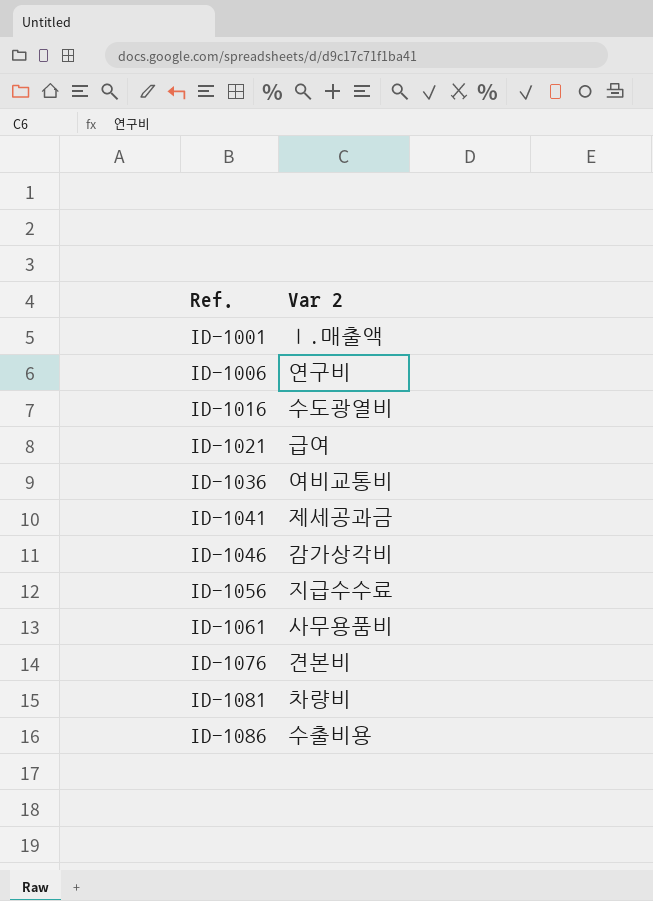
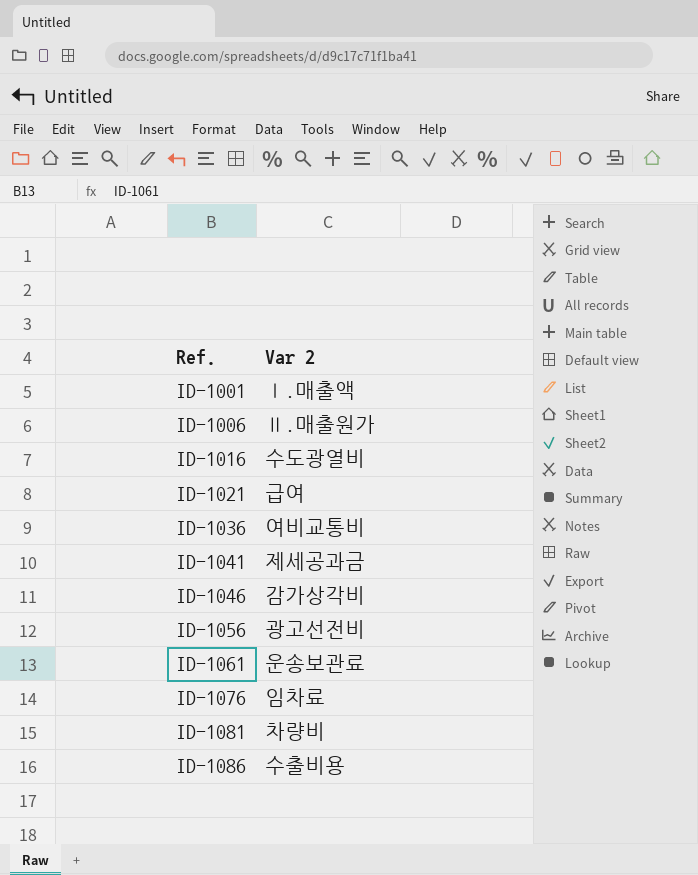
ID-1006 | Var 2: 연구비 -> Ⅱ.매출원가
ID-1056 | Var 2: 지급수수료 -> 광고선전비
ID-1061 | Var 2: 사무용품비 -> 운송보관료
ID-1076 | Var 2: 견본비 -> 임차료

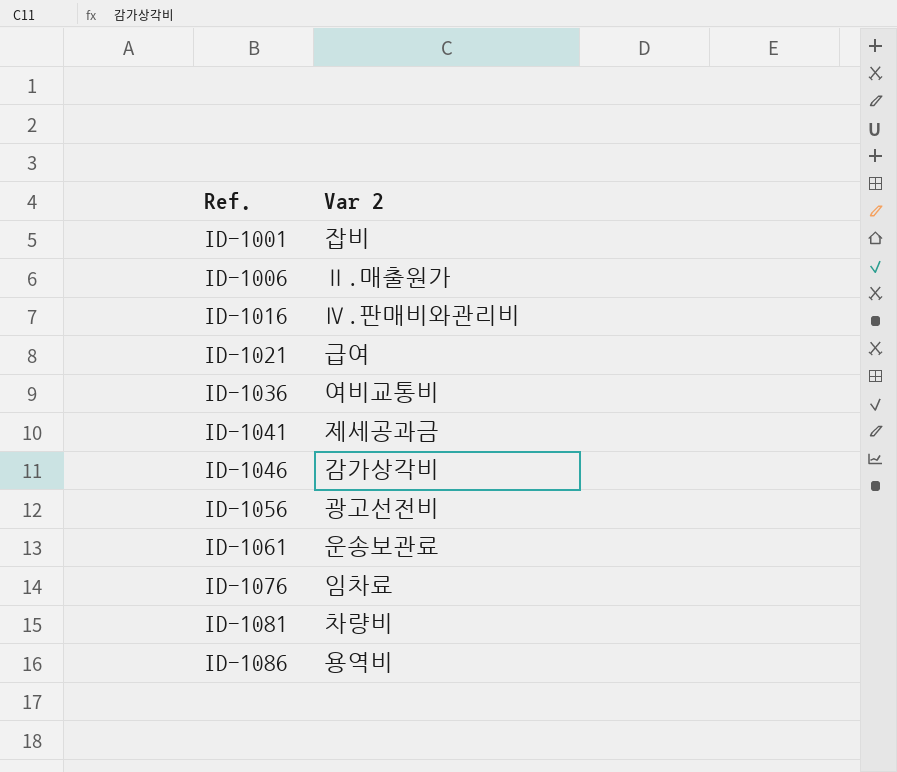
ID-1001 | Var 2: Ⅰ.매출액 -> 잡비
ID-1016 | Var 2: 수도광열비 -> Ⅳ.판매비와관리비
ID-1086 | Var 2: 수출비용 -> 용역비

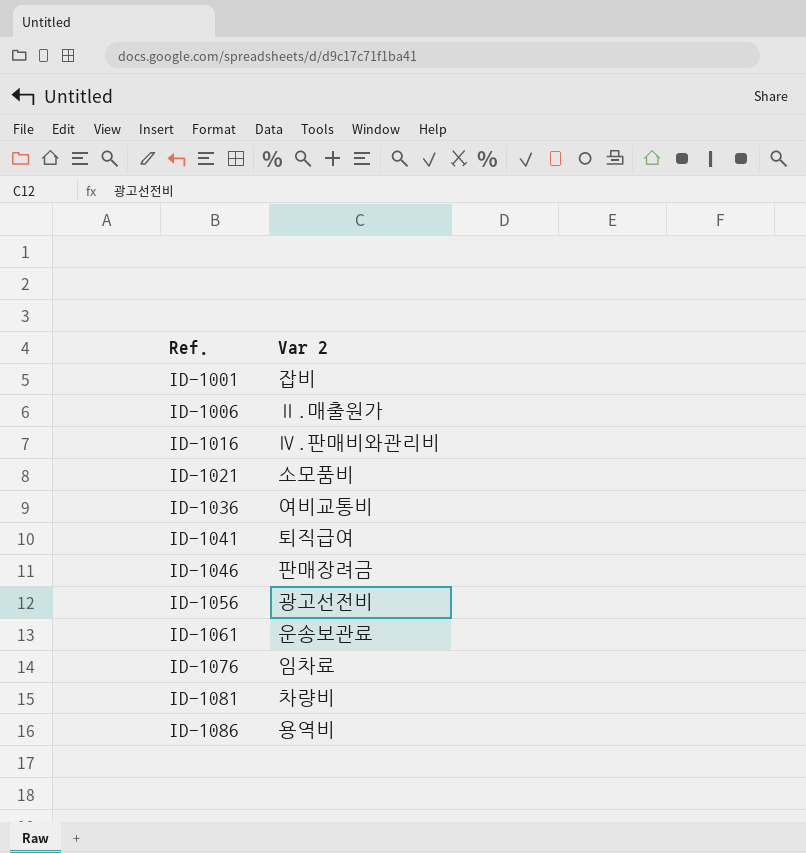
ID-1021 | Var 2: 급여 -> 소모품비
ID-1041 | Var 2: 제세공과금 -> 퇴직급여
ID-1046 | Var 2: 감가상각비 -> 판매장려금

